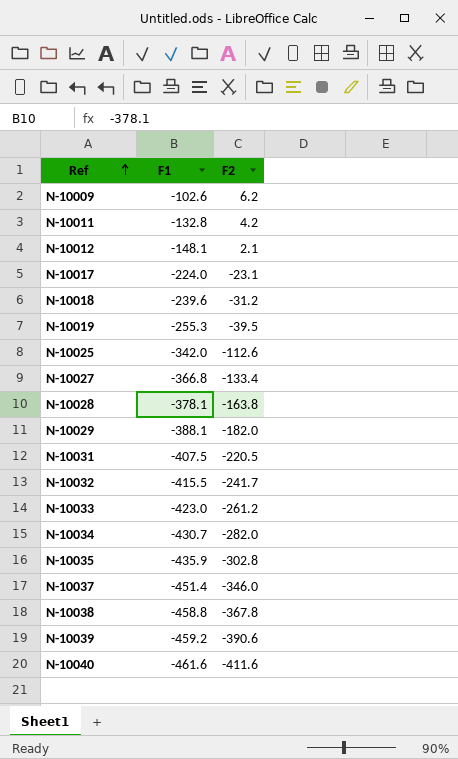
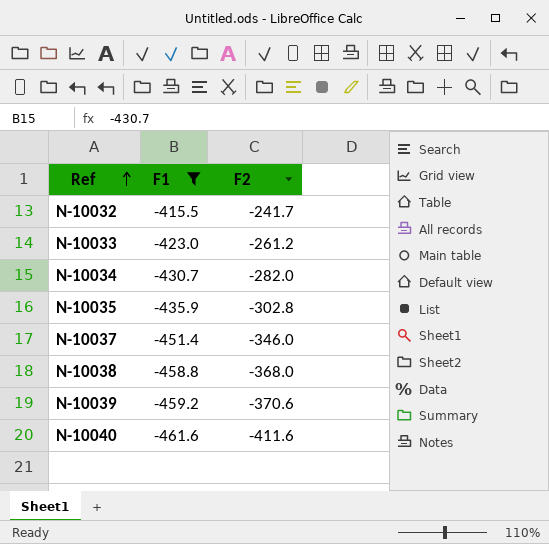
filter: none -> F1 <= -415.5
N-10038 | F2: -367.8 -> -368.0
N-10039 | F2: -390.6 -> -370.6

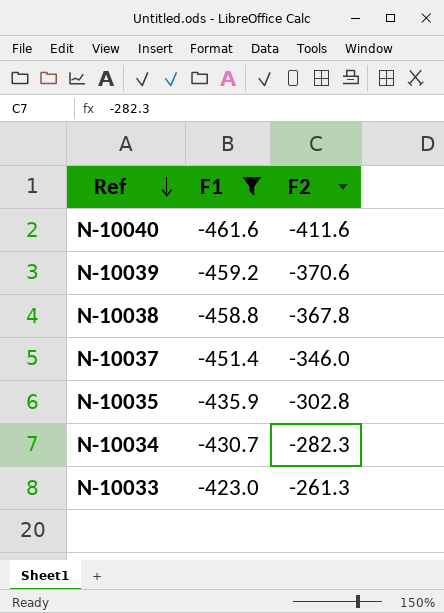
row order: Ref ascending -> Ref descending
row N-10032: -415.5 | -241.7 -> none
N-10038 | F2: -368.0 -> -367.8
N-10034 | F2: -282.0 -> -282.3
N-10033 | F2: -261.2 -> -261.3

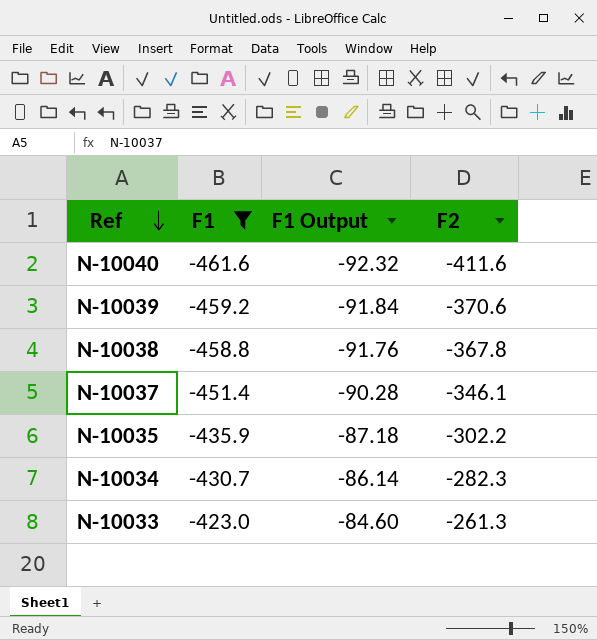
column F1 Output | formula: none -> [F1] * 0.2
N-10037 | F2: -346.0 -> -346.1
N-10035 | F2: -302.8 -> -302.2

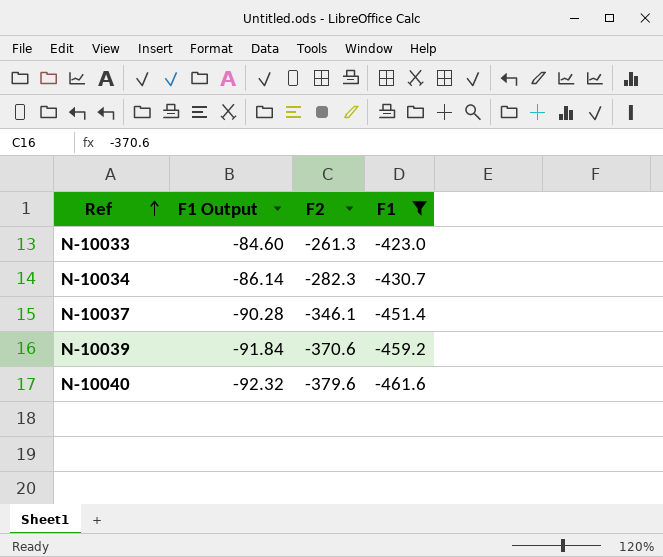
row order: Ref descending -> Ref ascending
column F1 | position: 2 -> 4
row N-10038: -458.8 | -91.76 | -367.8 -> none
row N-10035: -435.9 | -87.18 | -302.2 -> none
N-10040 | F2: -411.6 -> -379.6

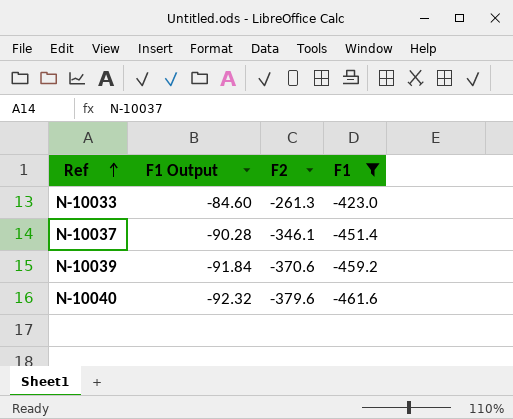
row N-10034: -86.14 | -282.3 | -430.7 -> none

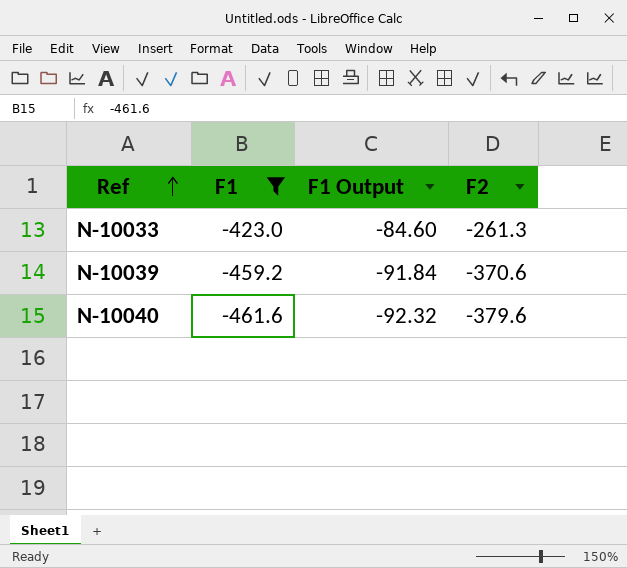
column F1 | position: 4 -> 2
row N-10037: -90.28 | -346.1 | -451.4 -> none

